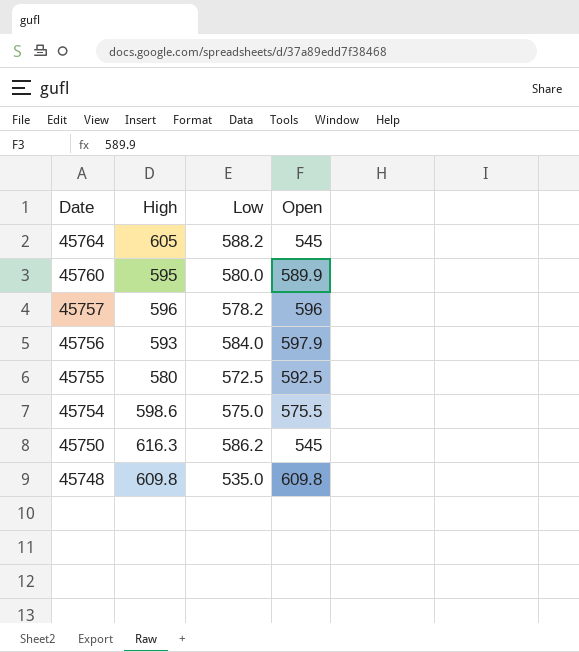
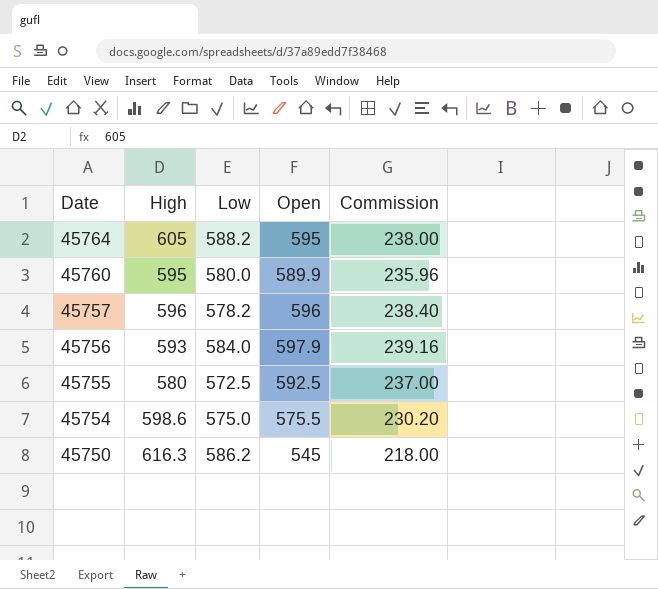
column Commission | formula: none -> [Open] * 0.4
row 45748: 609.8 | 535.0 | 609.8 -> none
45764 | Open: 545 -> 595

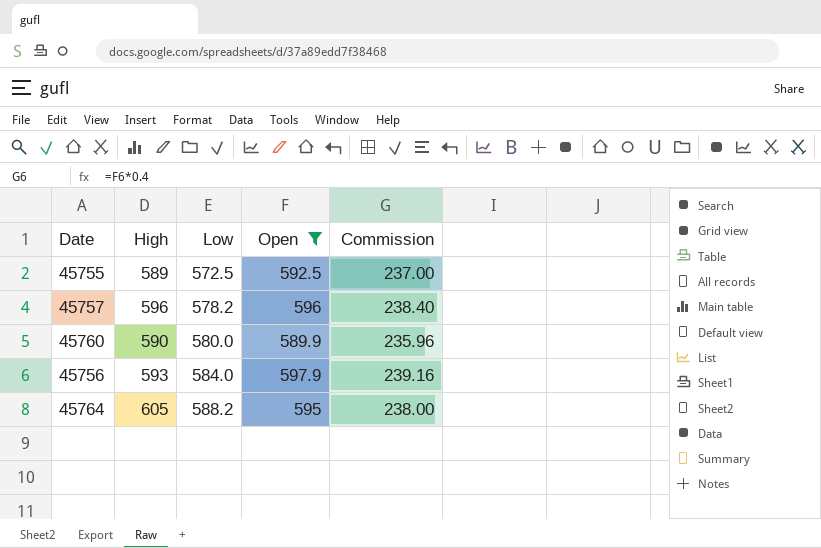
filter: none -> Open >= 589.9
row order: Date descending -> Low ascending
45755 | High: 580 -> 589
45760 | High: 595 -> 590

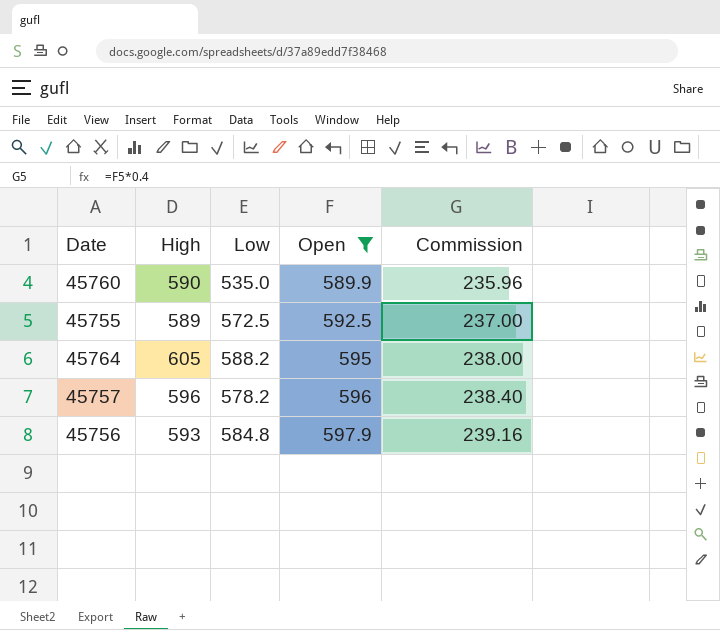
row order: Low ascending -> Open ascending
45760 | Low: 580.0 -> 535.0
45756 | Low: 584.0 -> 584.8

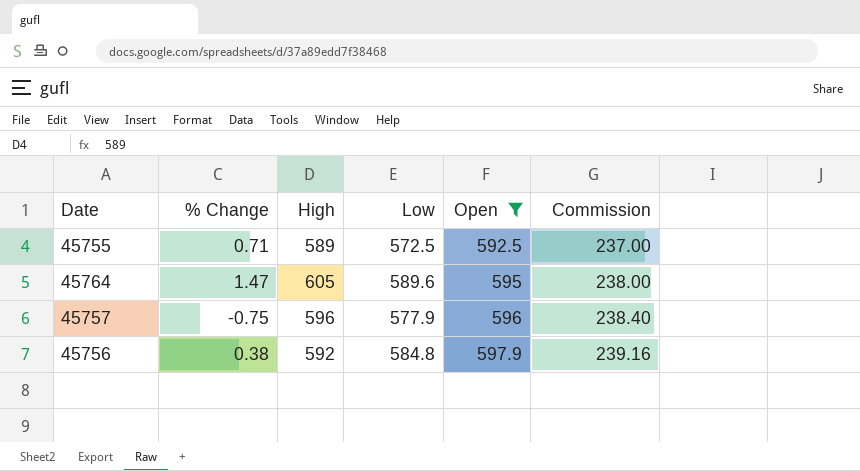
column % Change | position: none -> 2
row 45760: 590 | 535.0 | 589.9 | 235.96 -> none
45764 | Low: 588.2 -> 589.6
45757 | Low: 578.2 -> 577.9
45756 | High: 593 -> 592

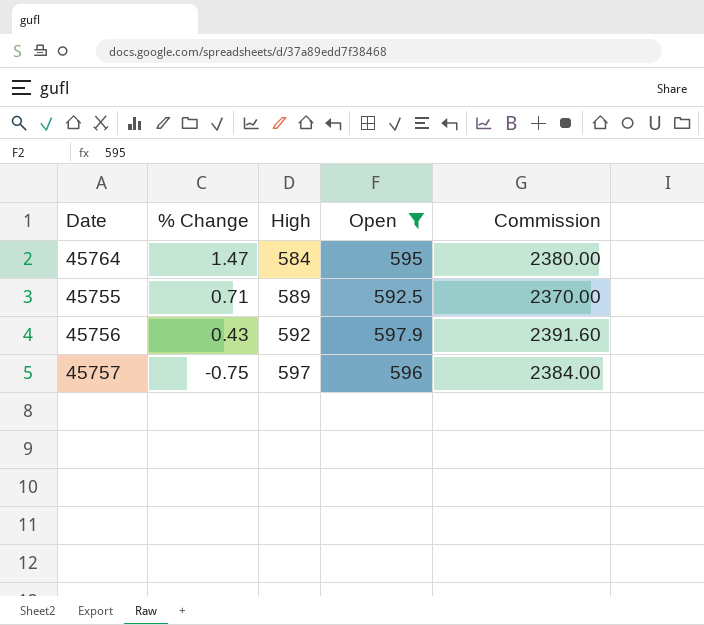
row order: Open ascending -> % Change descending
column Low | position: 4 -> none
column Commission | formula: [Open] * 0.4 -> [Open] * 4
45764 | High: 605 -> 584
45756 | % Change: 0.38 -> 0.43
45757 | High: 596 -> 597

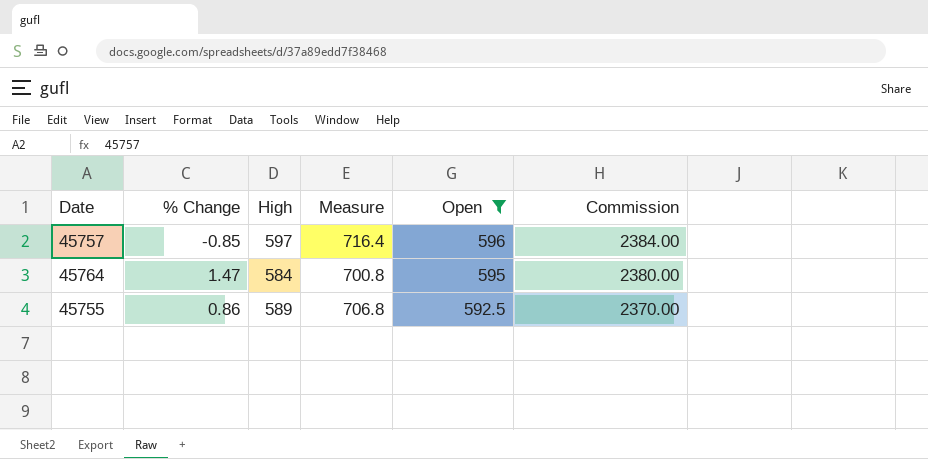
row order: % Change descending -> Open descending
column Measure | formula: none -> [High] * 1.2
row 45756: 0.43 | 592 | 597.9 | 2391.60 -> none
45757 | % Change: -0.75 -> -0.85
45755 | % Change: 0.71 -> 0.86

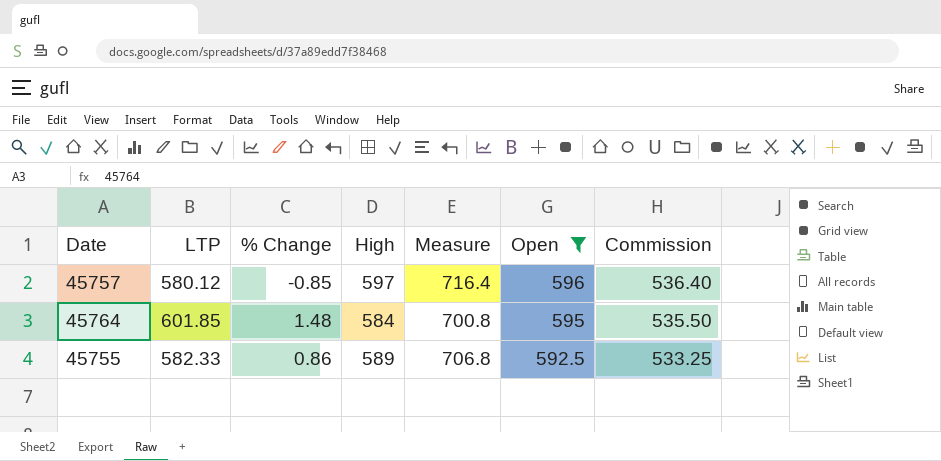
column LTP | position: none -> 2
column Commission | formula: [Open] * 4 -> [Open] * 0.9
45764 | % Change: 1.47 -> 1.48

